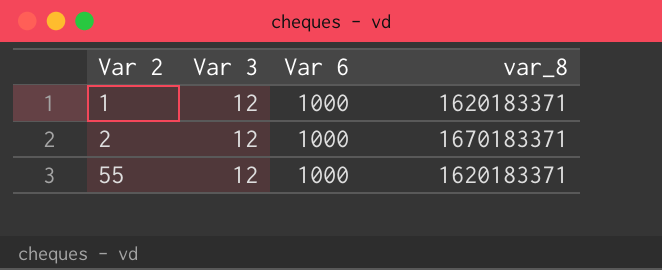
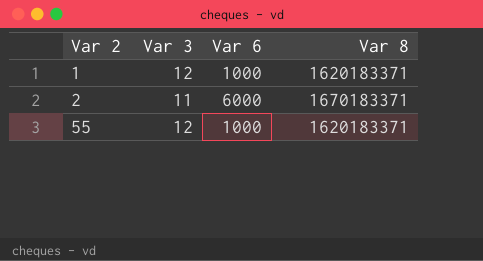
column name: var_8 -> Var 8
2 | Var 3: 12 -> 11
2 | Var 6: 1000 -> 6000

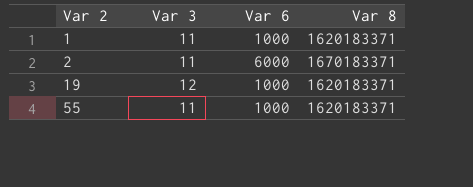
1 | Var 3: 12 -> 11
row 19: none -> 12 | 1000 | 1620183371
55 | Var 3: 12 -> 11

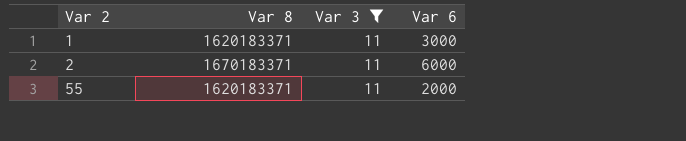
filter: none -> Var 3 = 11
column Var 8 | position: 4 -> 2
1 | Var 6: 1000 -> 3000
55 | Var 6: 1000 -> 2000

